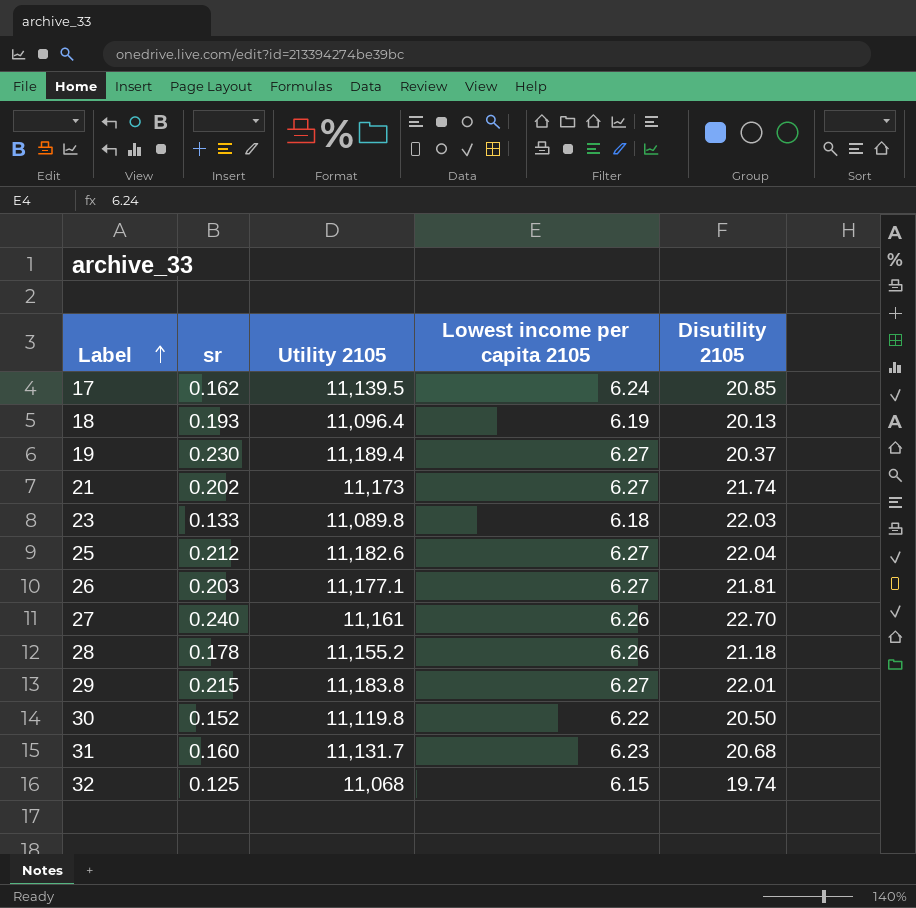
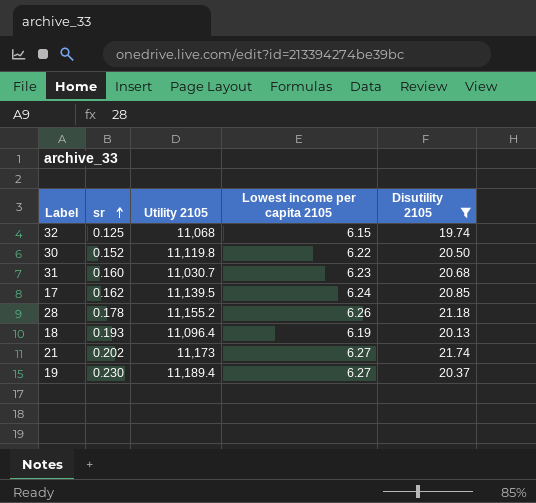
filter: none -> Disutility 2105 <= 21.74
row order: Label ascending -> sr ascending
31 | Utility 2105: 11,131.7 -> 11,030.7

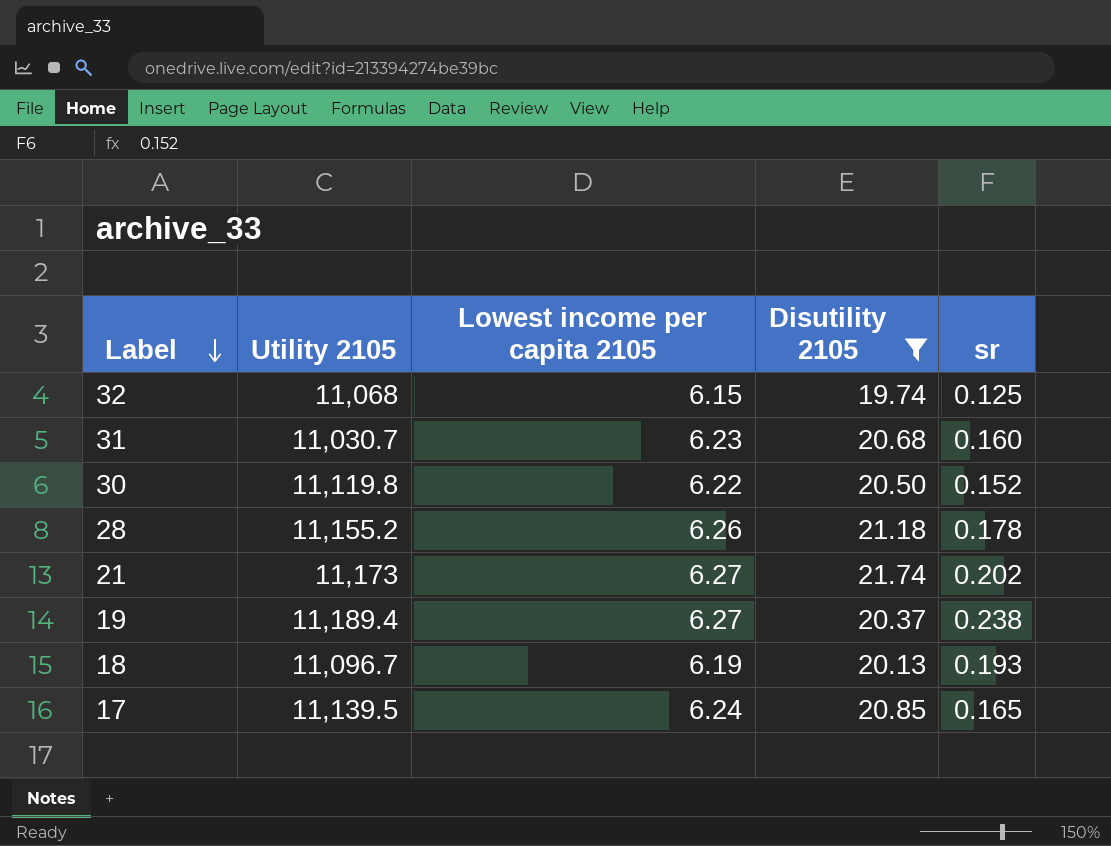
row order: sr ascending -> Label descending
column sr | position: 2 -> 5
19 | sr: 0.230 -> 0.238
18 | Utility 2105: 11,096.4 -> 11,096.7
17 | sr: 0.162 -> 0.165

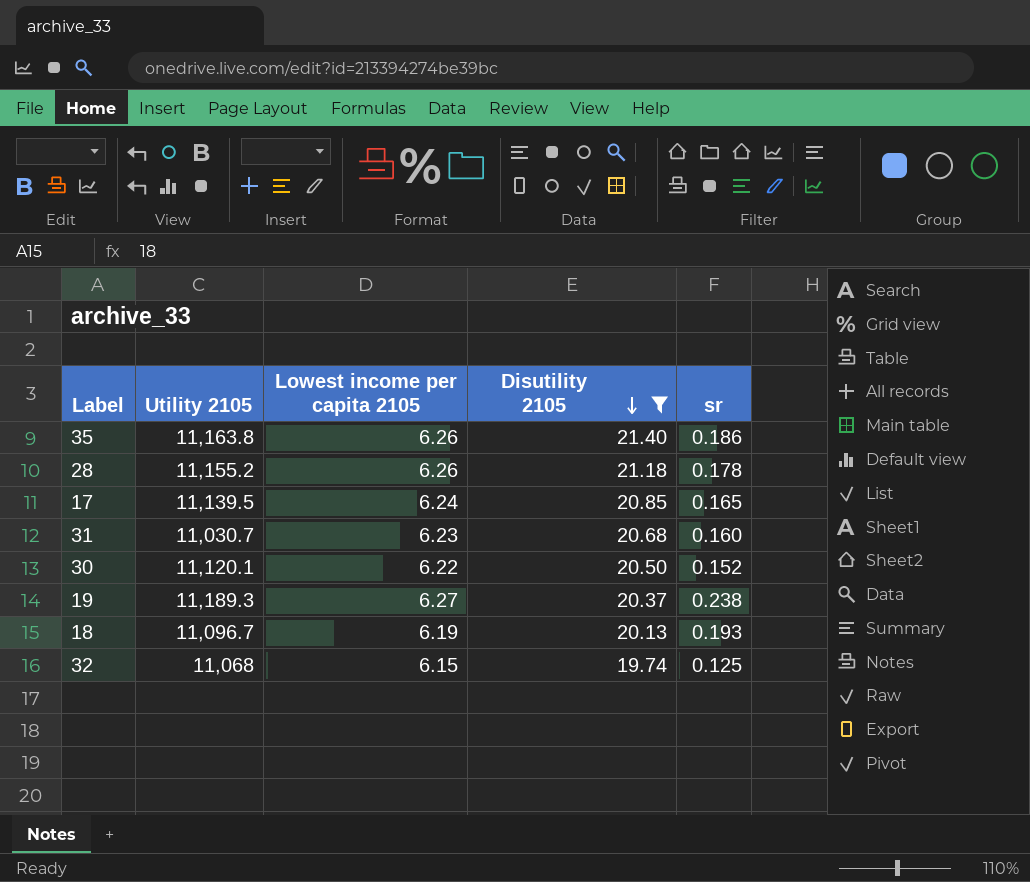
row order: Label descending -> Disutility 2105 descending
row 21: 11,173 | 6.27 | 21.74 | 0.202 -> none
row 35: none -> 11,163.8 | 6.26 | 21.40 | 0.186
30 | Utility 2105: 11,119.8 -> 11,120.1
19 | Utility 2105: 11,189.4 -> 11,189.3

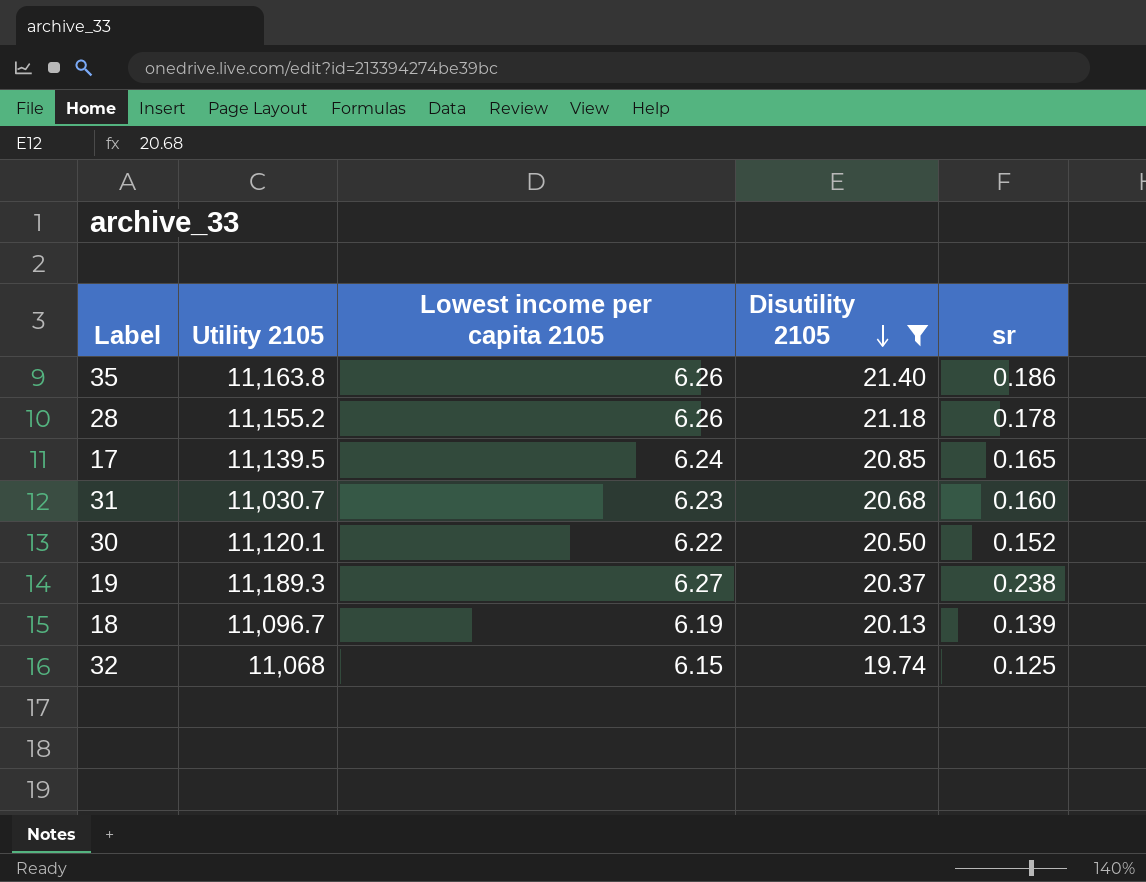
18 | sr: 0.193 -> 0.139

